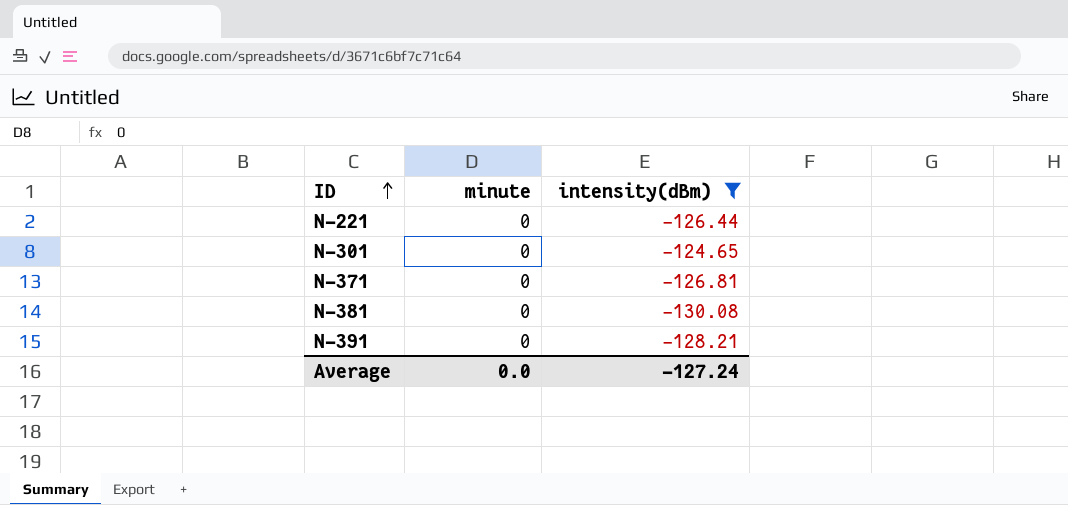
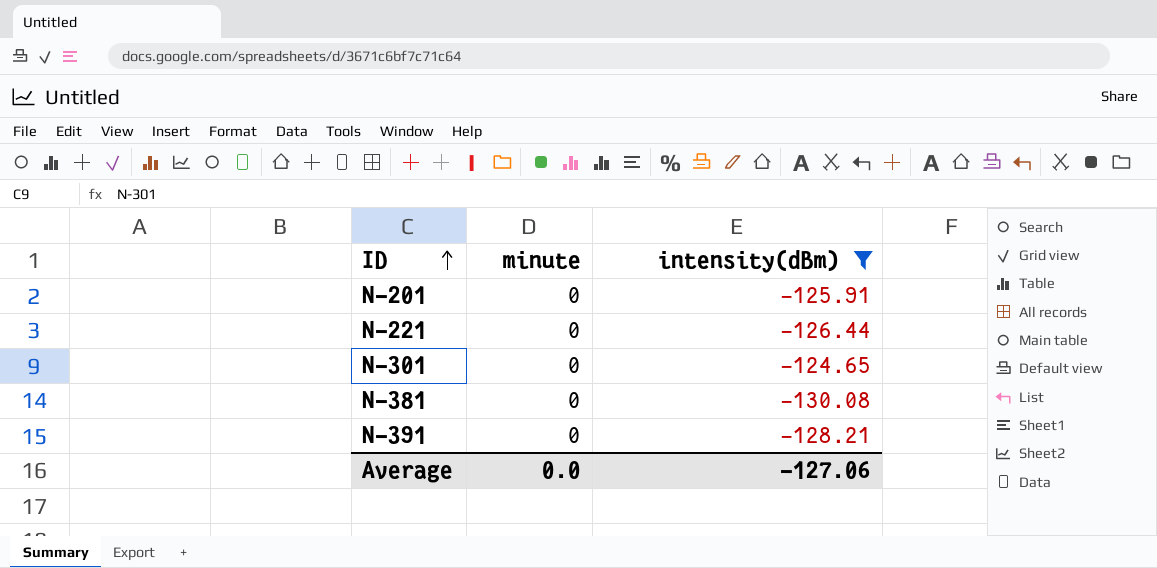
row N-371: 0 | -126.81 -> none
row N-201: none -> 0 | -125.91
Average | intensity(dBm): -127.24 -> -127.06

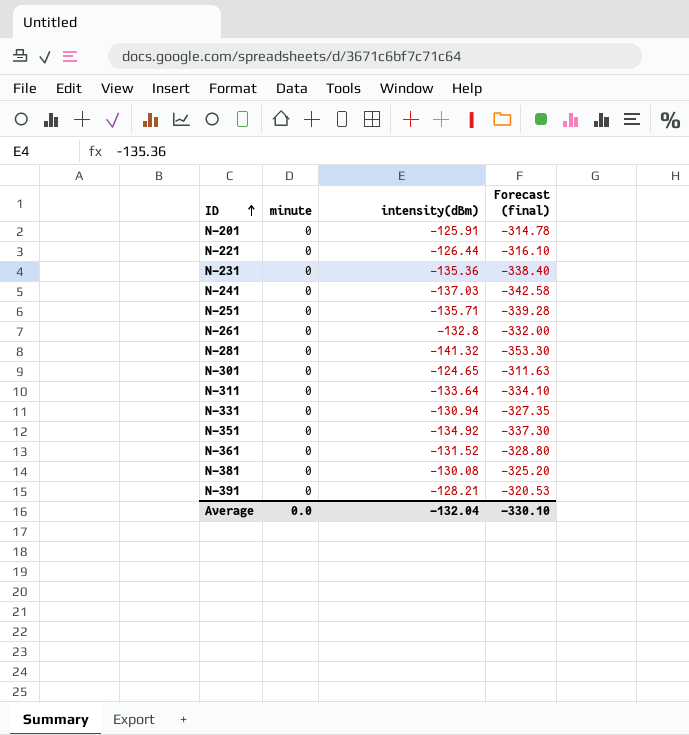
filter: intensity(dBm) >= -130.08 -> none
column Forecast (final) | formula: none -> [intensity(dBm)] * 2.5
Average | intensity(dBm): -127.06 -> -132.04

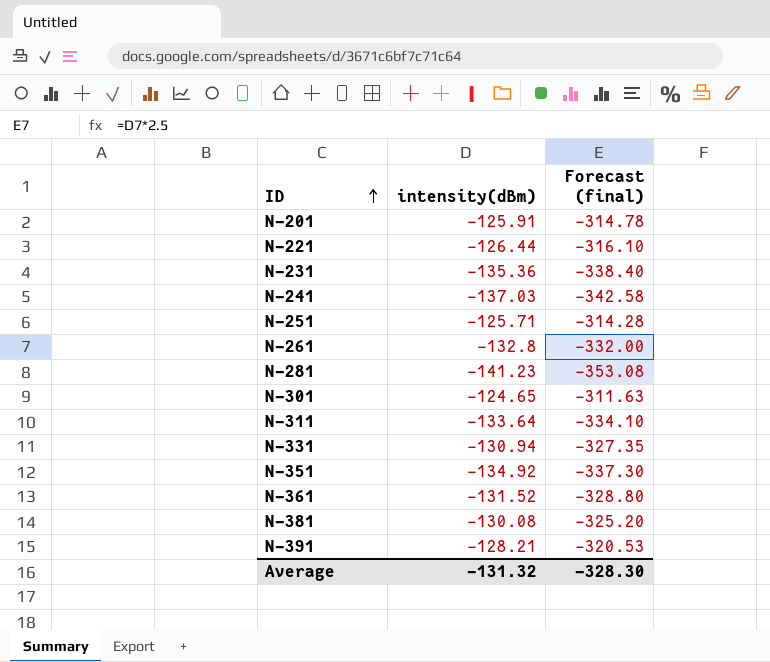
column minute | position: 2 -> none
N-251 | intensity(dBm): -135.71 -> -125.71
N-251 | Forecast (final): -339.28 -> -314.28
N-281 | intensity(dBm): -141.32 -> -141.23
N-281 | Forecast (final): -353.30 -> -353.08
Average | intensity(dBm): -132.04 -> -131.32
Average | Forecast (final): -330.10 -> -328.30

